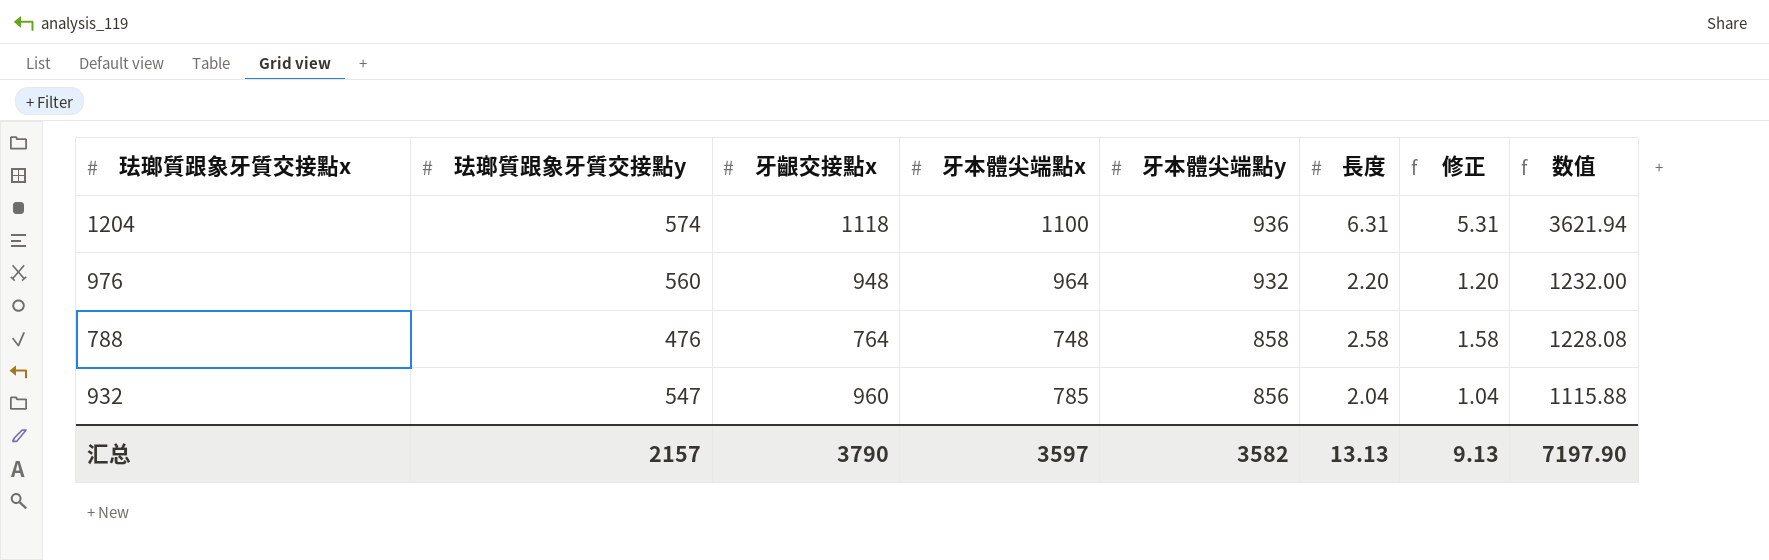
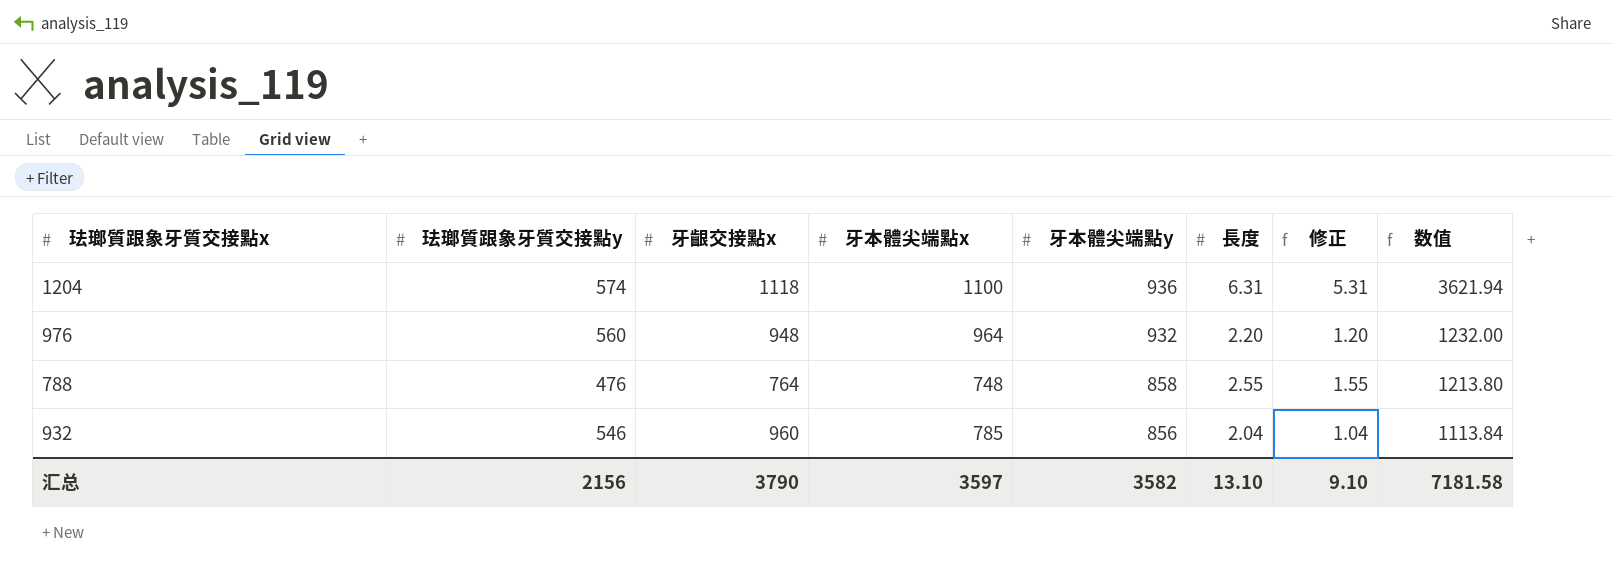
788 | 長度: 2.58 -> 2.55
788 | 修正: 1.58 -> 1.55
788 | 数值: 1228.08 -> 1213.80
932 | 珐瑯質跟象牙質交接點y: 547 -> 546
932 | 数值: 1115.88 -> 1113.84
汇总 | 珐瑯質跟象牙質交接點y: 2157 -> 2156
汇总 | 長度: 13.13 -> 13.10
汇总 | 修正: 9.13 -> 9.10
汇总 | 数值: 7197.90 -> 7181.58

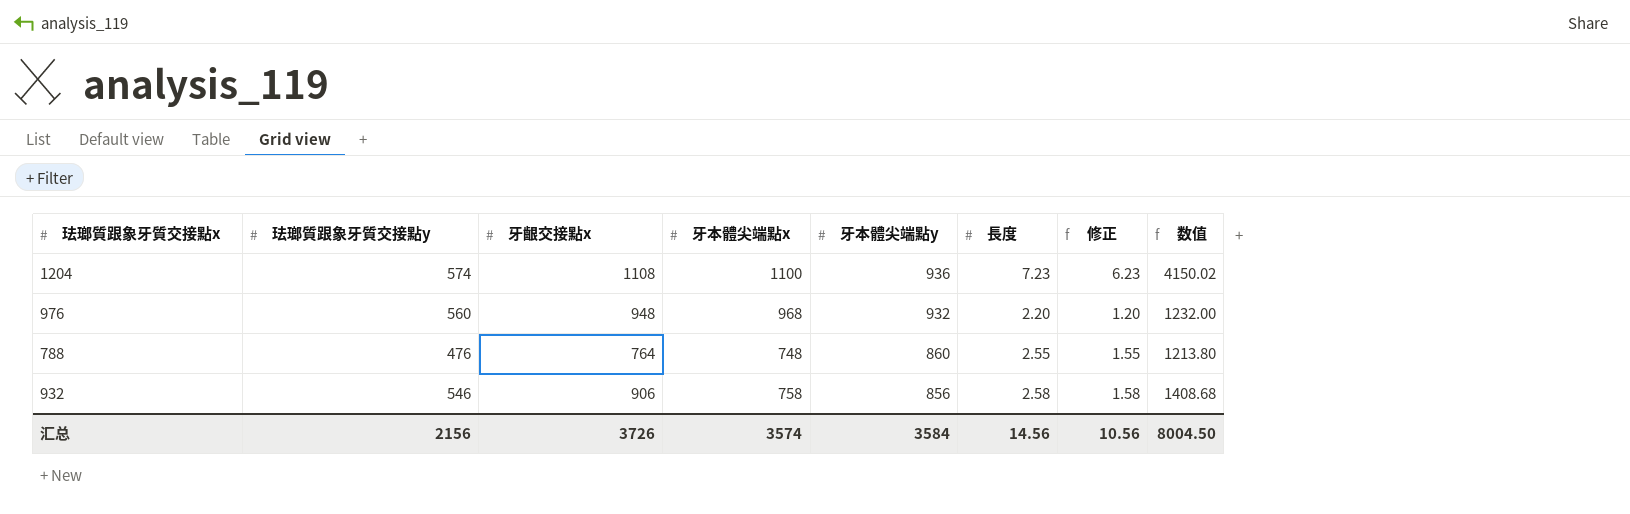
1204 | 牙齦交接點x: 1118 -> 1108
1204 | 長度: 6.31 -> 7.23
1204 | 修正: 5.31 -> 6.23
1204 | 数值: 3621.94 -> 4150.02
976 | 牙本體尖端點x: 964 -> 968
788 | 牙本體尖端點y: 858 -> 860
932 | 牙齦交接點x: 960 -> 906
932 | 牙本體尖端點x: 785 -> 758
932 | 長度: 2.04 -> 2.58
932 | 修正: 1.04 -> 1.58
932 | 数值: 1113.84 -> 1408.68
汇总 | 牙齦交接點x: 3790 -> 3726
汇总 | 牙本體尖端點x: 3597 -> 3574
汇总 | 牙本體尖端點y: 3582 -> 3584
汇总 | 長度: 13.10 -> 14.56
汇总 | 修正: 9.10 -> 10.56
汇总 | 数值: 7181.58 -> 8004.50

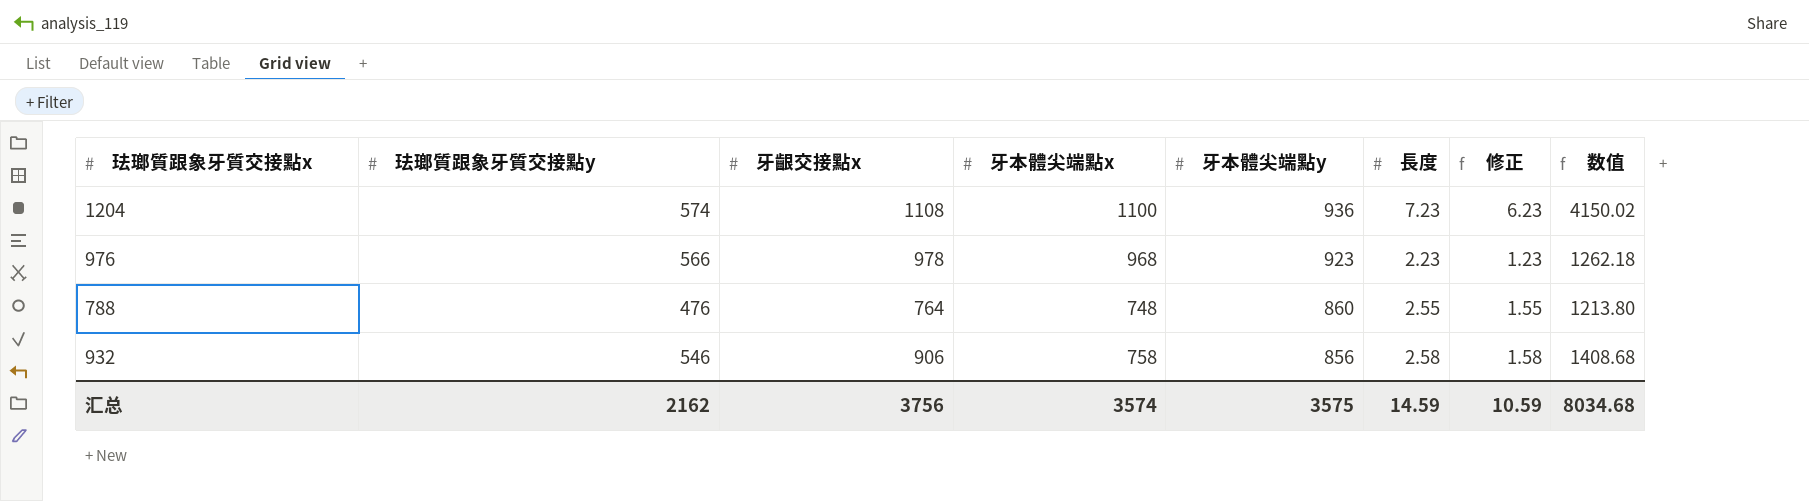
976 | 珐瑯質跟象牙質交接點y: 560 -> 566
976 | 牙齦交接點x: 948 -> 978
976 | 牙本體尖端點y: 932 -> 923
976 | 長度: 2.20 -> 2.23
976 | 修正: 1.20 -> 1.23
976 | 数值: 1232.00 -> 1262.18
汇总 | 珐瑯質跟象牙質交接點y: 2156 -> 2162
汇总 | 牙齦交接點x: 3726 -> 3756
汇总 | 牙本體尖端點y: 3584 -> 3575
汇总 | 長度: 14.56 -> 14.59
汇总 | 修正: 10.56 -> 10.59
汇总 | 数值: 8004.50 -> 8034.68

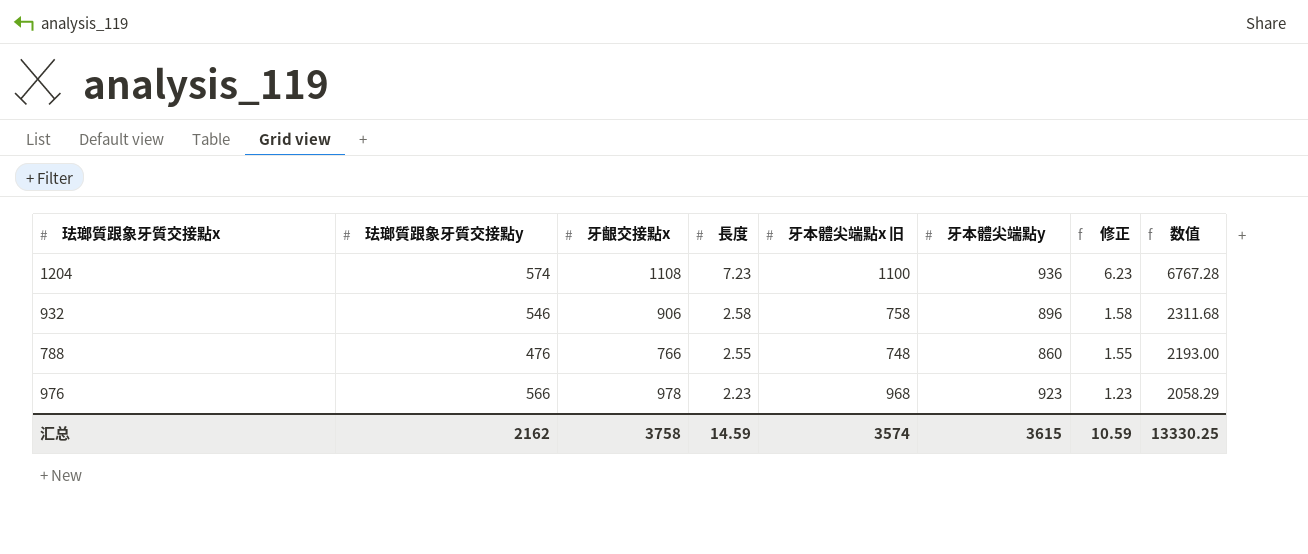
row order: 牙本體尖端點y descending -> 長度 descending
column 長度 | position: 6 -> 4
column name: 牙本體尖端點x -> 牙本體尖端點x 旧
column 数值 | formula: [珐瑯質跟象牙質交接點y] * [長度] -> [長度] * [牙本體尖端點y]
932 | 牙本體尖端點y: 856 -> 896
788 | 牙齦交接點x: 764 -> 766
汇总 | 牙齦交接點x: 3756 -> 3758
汇总 | 牙本體尖端點y: 3575 -> 3615
汇总 | 数值: 8034.68 -> 13330.25

